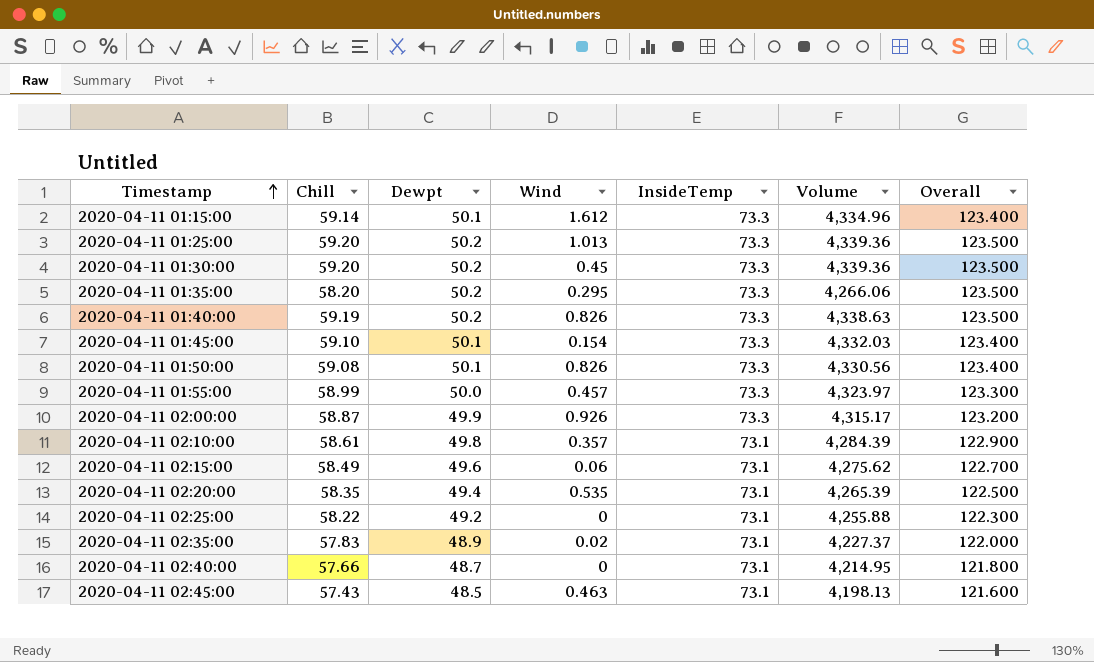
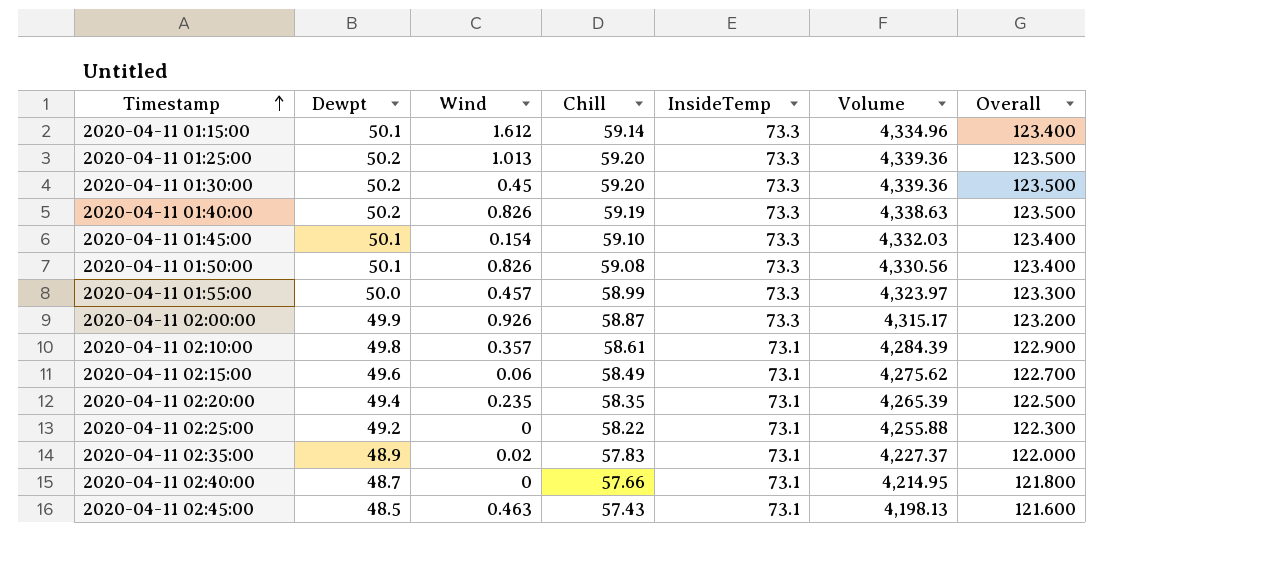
column Chill | position: 2 -> 4
row 2020-04-11 01:35:00: 58.20 | 50.2 | 0.295 | 73.3 | 4,266.06 | 123.500 -> none
2020-04-11 02:20:00 | Wind: 0.535 -> 0.235

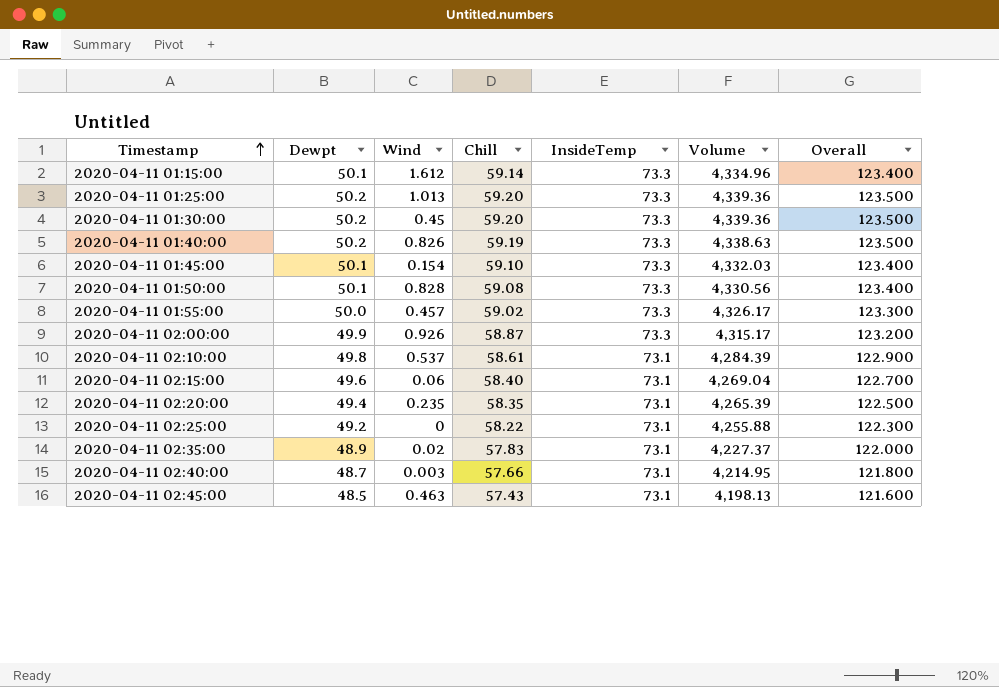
2020-04-11 01:50:00 | Wind: 0.826 -> 0.828
2020-04-11 01:55:00 | Chill: 58.99 -> 59.02
2020-04-11 01:55:00 | Volume: 4,323.97 -> 4,326.17
2020-04-11 02:10:00 | Wind: 0.357 -> 0.537
2020-04-11 02:15:00 | Chill: 58.49 -> 58.40
2020-04-11 02:15:00 | Volume: 4,275.62 -> 4,269.04
2020-04-11 02:40:00 | Wind: 0 -> 0.003

